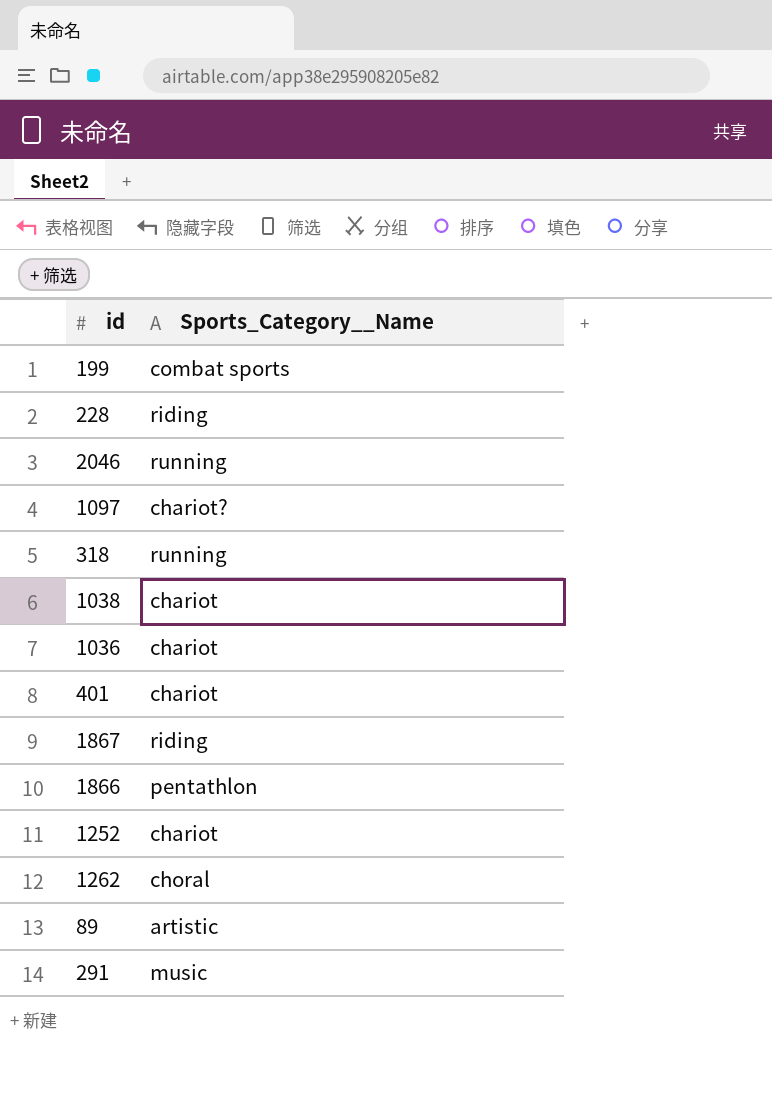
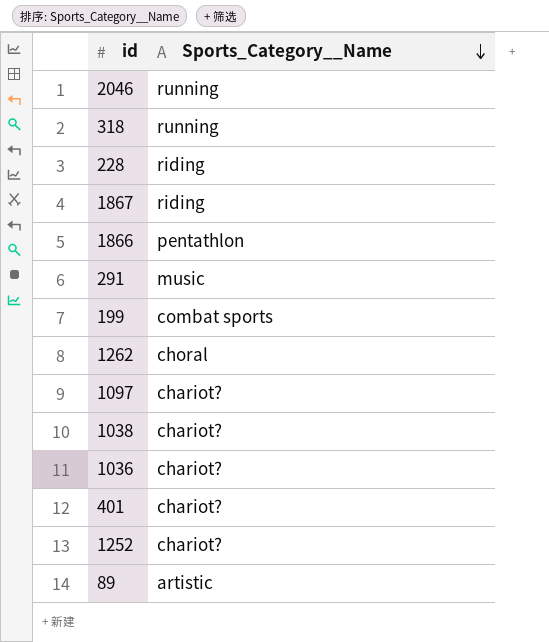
row order: none -> Sports_Category__Name descending
1038 | Sports_Category__Name: chariot -> chariot?
1036 | Sports_Category__Name: chariot -> chariot?
401 | Sports_Category__Name: chariot -> chariot?
1252 | Sports_Category__Name: chariot -> chariot?

